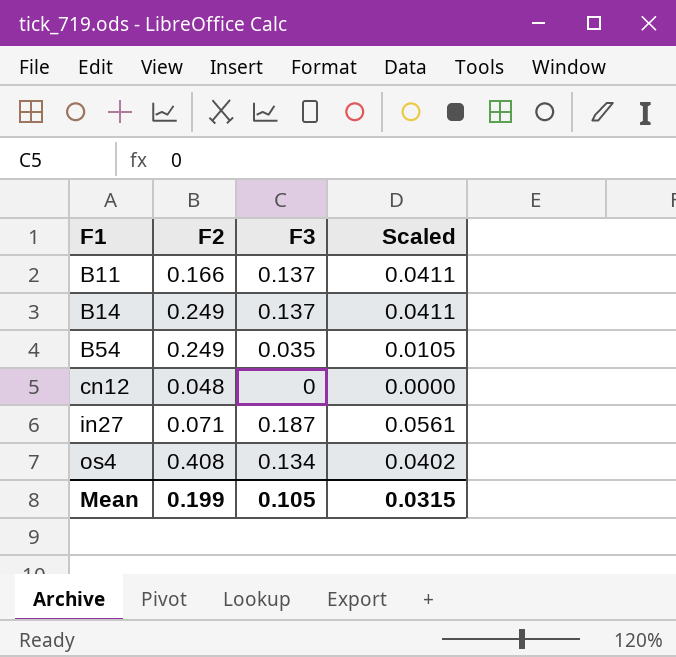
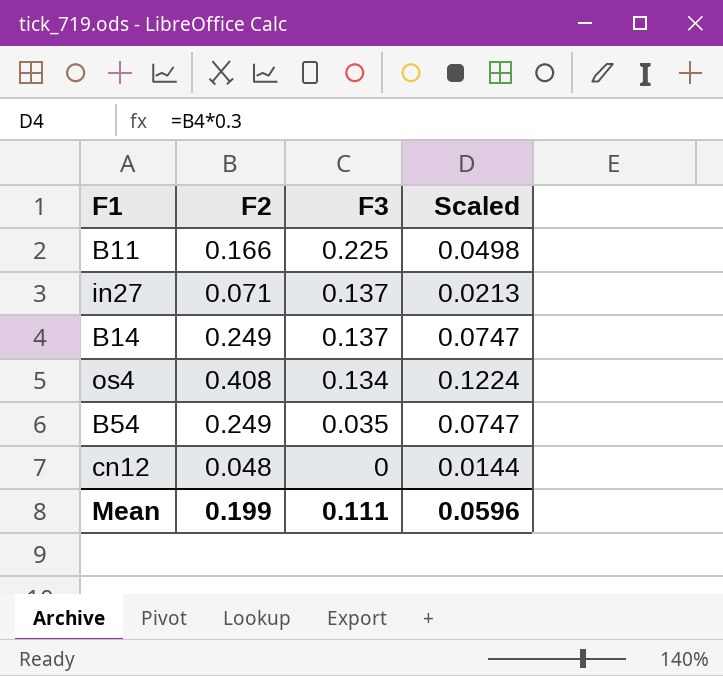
row order: F1 ascending -> F3 descending
column Scaled | formula: [F3] * 0.3 -> [F2] * 0.3
B11 | F3: 0.137 -> 0.225
in27 | F3: 0.187 -> 0.137
Mean | F3: 0.105 -> 0.111
Mean | Scaled: 0.0315 -> 0.0596

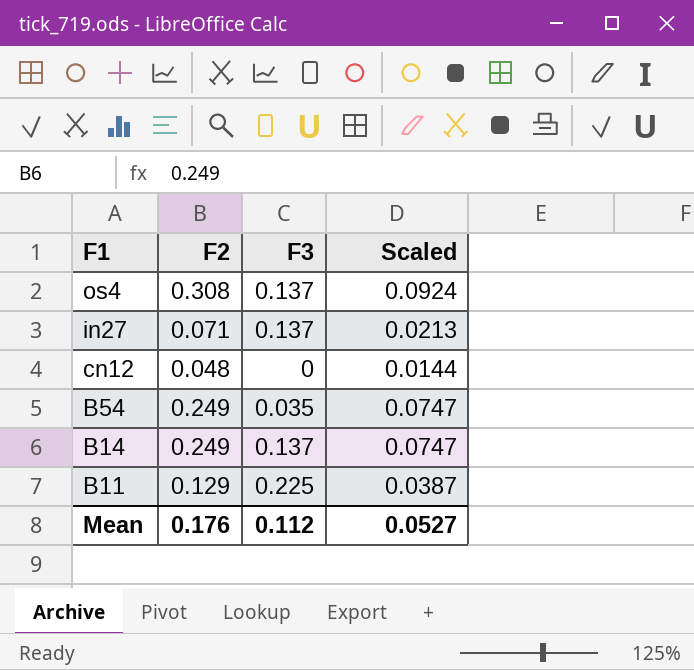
row order: F3 descending -> F1 descending
os4 | F2: 0.408 -> 0.308
os4 | F3: 0.134 -> 0.137
os4 | Scaled: 0.1224 -> 0.0924
B11 | F2: 0.166 -> 0.129
B11 | Scaled: 0.0498 -> 0.0387
Mean | F2: 0.199 -> 0.176
Mean | F3: 0.111 -> 0.112
Mean | Scaled: 0.0596 -> 0.0527

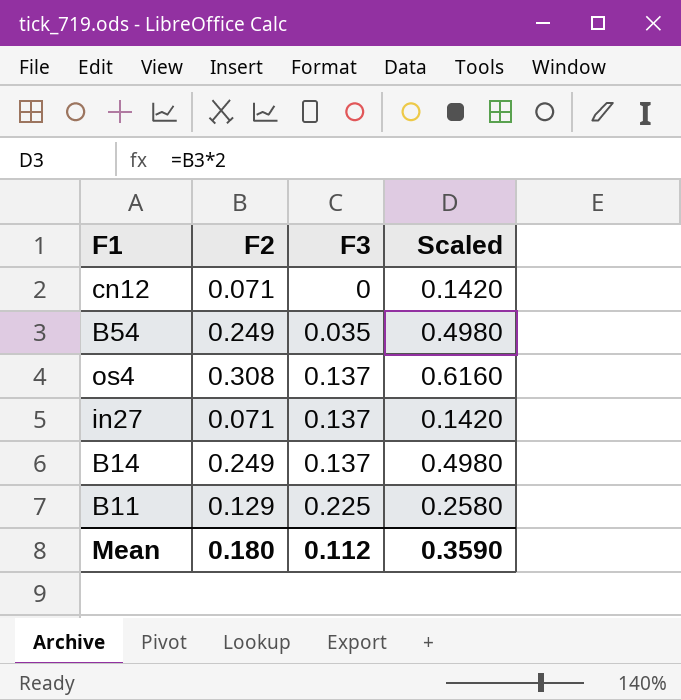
row order: F1 descending -> F3 ascending
column Scaled | formula: [F2] * 0.3 -> [F2] * 2
cn12 | F2: 0.048 -> 0.071
Mean | F2: 0.176 -> 0.180
Mean | Scaled: 0.0527 -> 0.3590

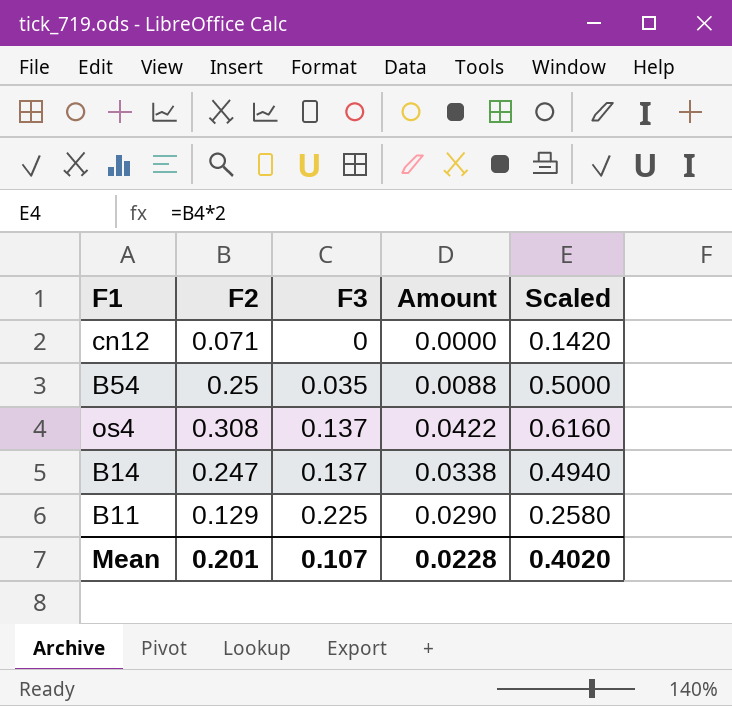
column Amount | formula: none -> [F2] * [F3]
row in27: 0.071 | 0.137 | 0.1420 -> none
B54 | F2: 0.249 -> 0.25
B54 | Scaled: 0.4980 -> 0.5000
B14 | F2: 0.249 -> 0.247
B14 | Scaled: 0.4980 -> 0.4940
Mean | F2: 0.180 -> 0.201
Mean | F3: 0.112 -> 0.107
Mean | Scaled: 0.3590 -> 0.4020

